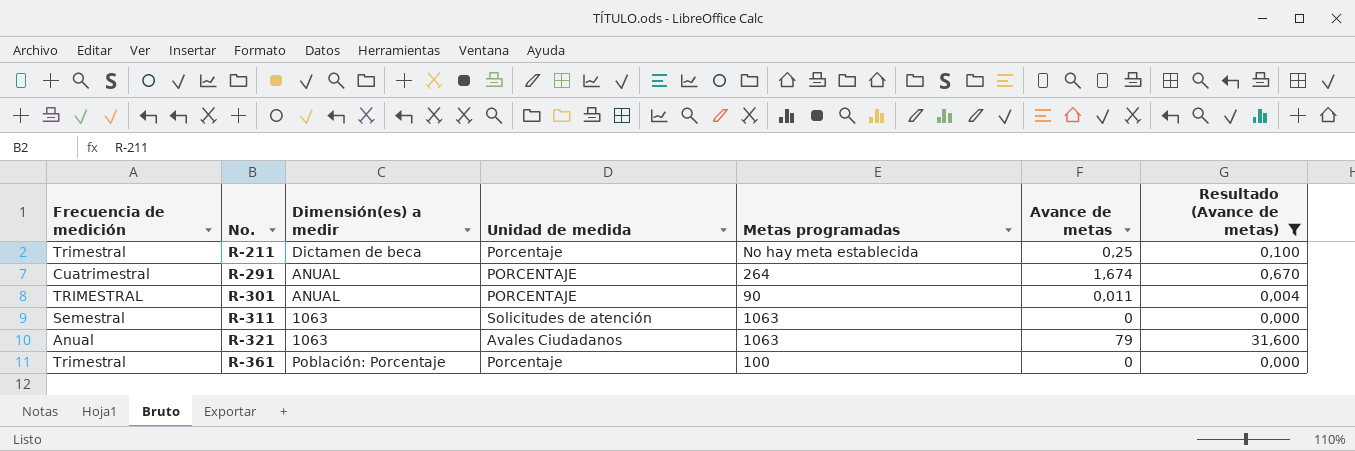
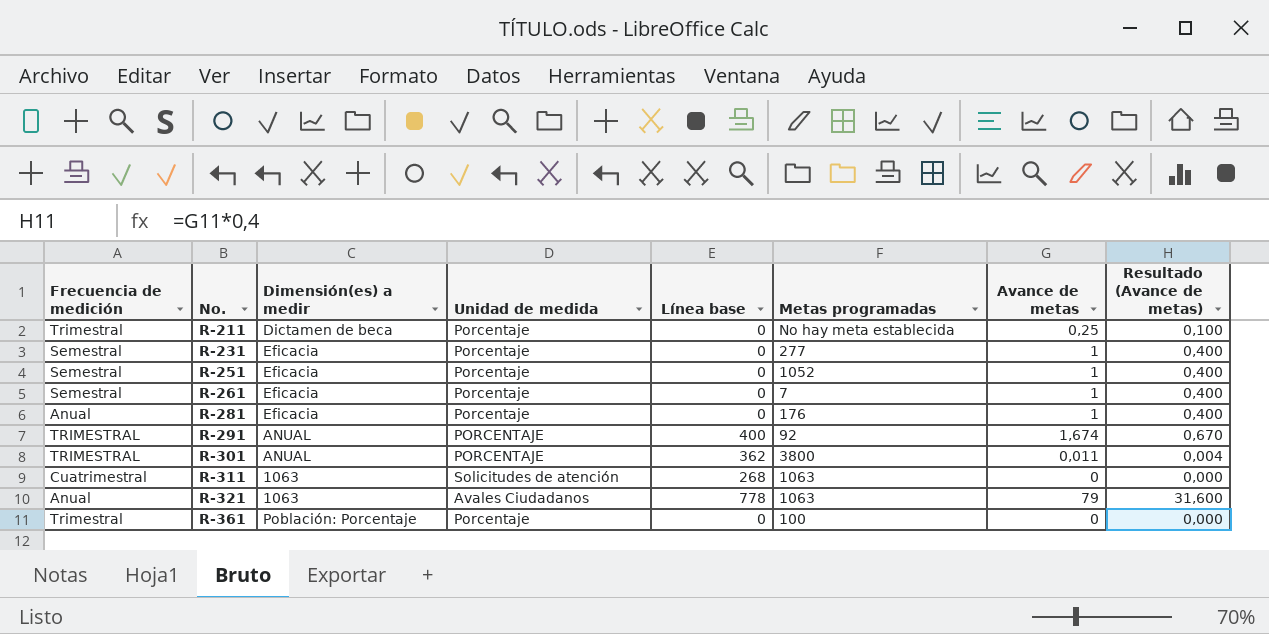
filter: Resultado (Avance de metas) != 0,400 -> none
column Línea base | position: none -> 5
R-291 | Frecuencia de medición: Cuatrimestral -> TRIMESTRAL
R-291 | Metas programadas: 264 -> 92
R-301 | Metas programadas: 90 -> 3800
R-311 | Frecuencia de medición: Semestral -> Cuatrimestral

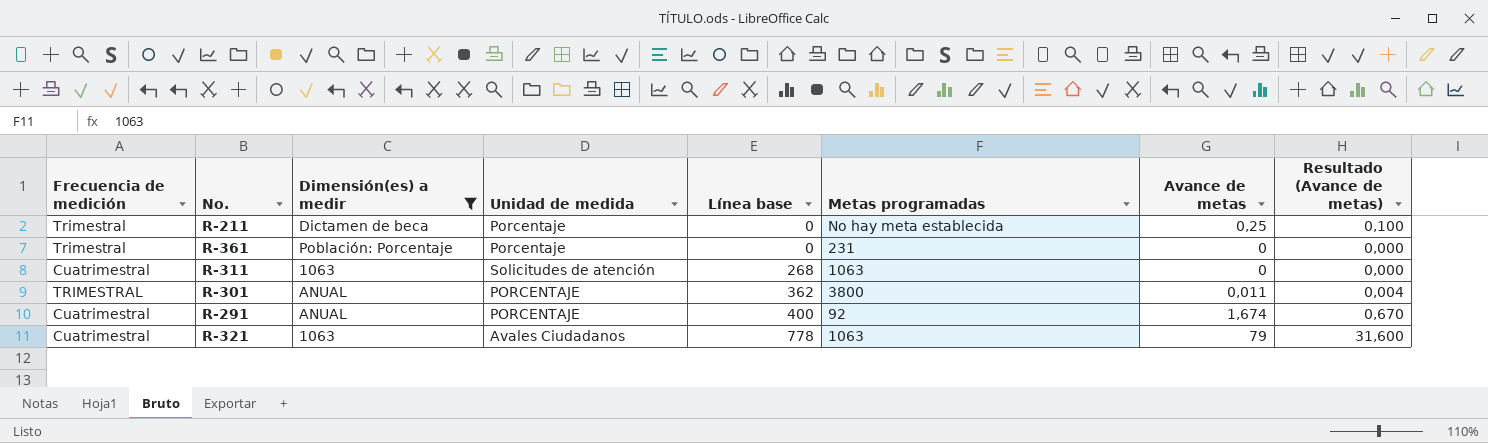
filter: none -> Dimensión(es) a medir != Eficacia
row order: No. ascending -> Línea base ascending
R-361 | Metas programadas: 100 -> 231
R-291 | Frecuencia de medición: TRIMESTRAL -> Cuatrimestral
R-321 | Frecuencia de medición: Anual -> Cuatrimestral

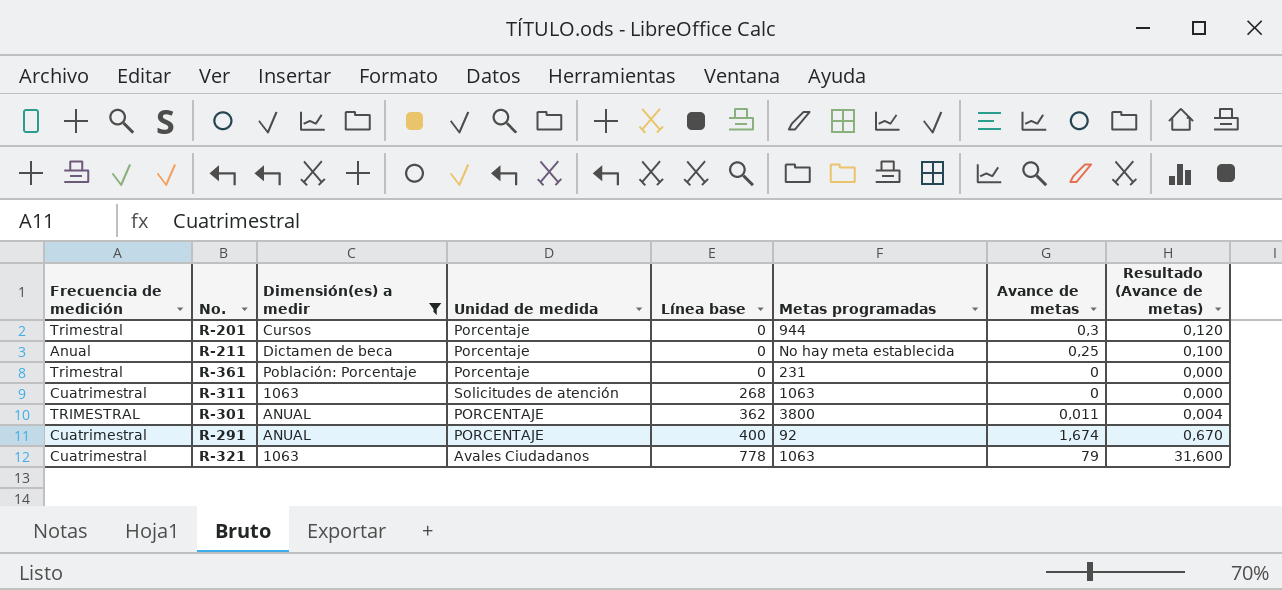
row R-201: none -> Trimestral | Cursos | Porcentaje | 0 | 944 | 0,3 | 0,120
R-211 | Frecuencia de medición: Trimestral -> Anual

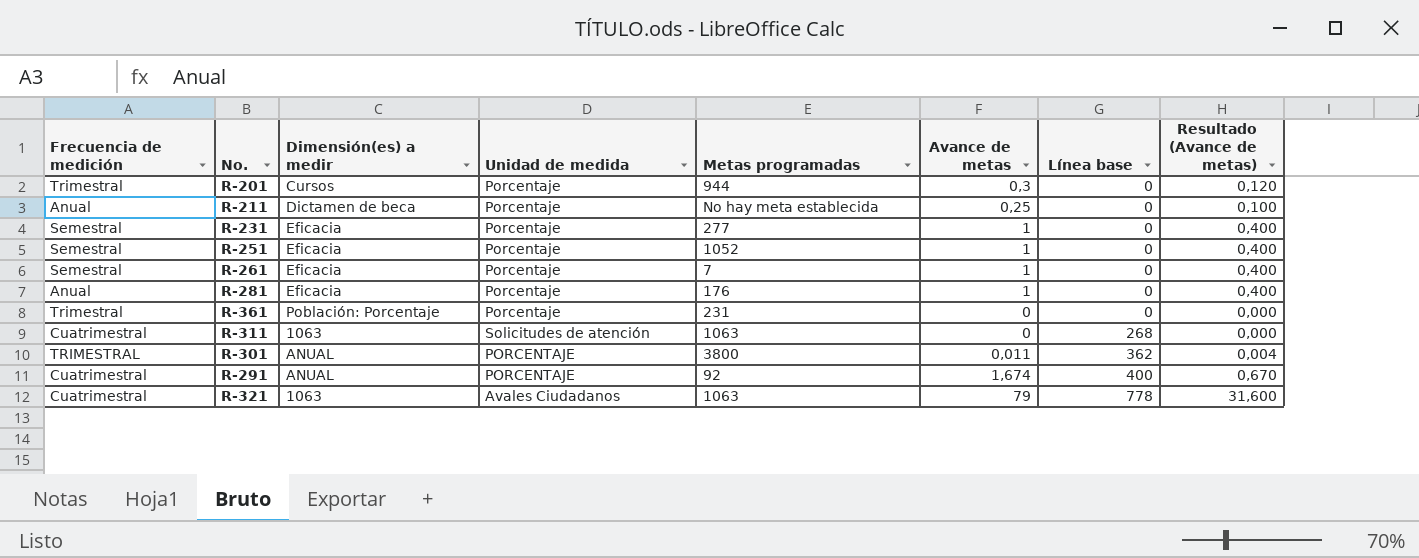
filter: Dimensión(es) a medir != Eficacia -> none
column Línea base | position: 5 -> 7

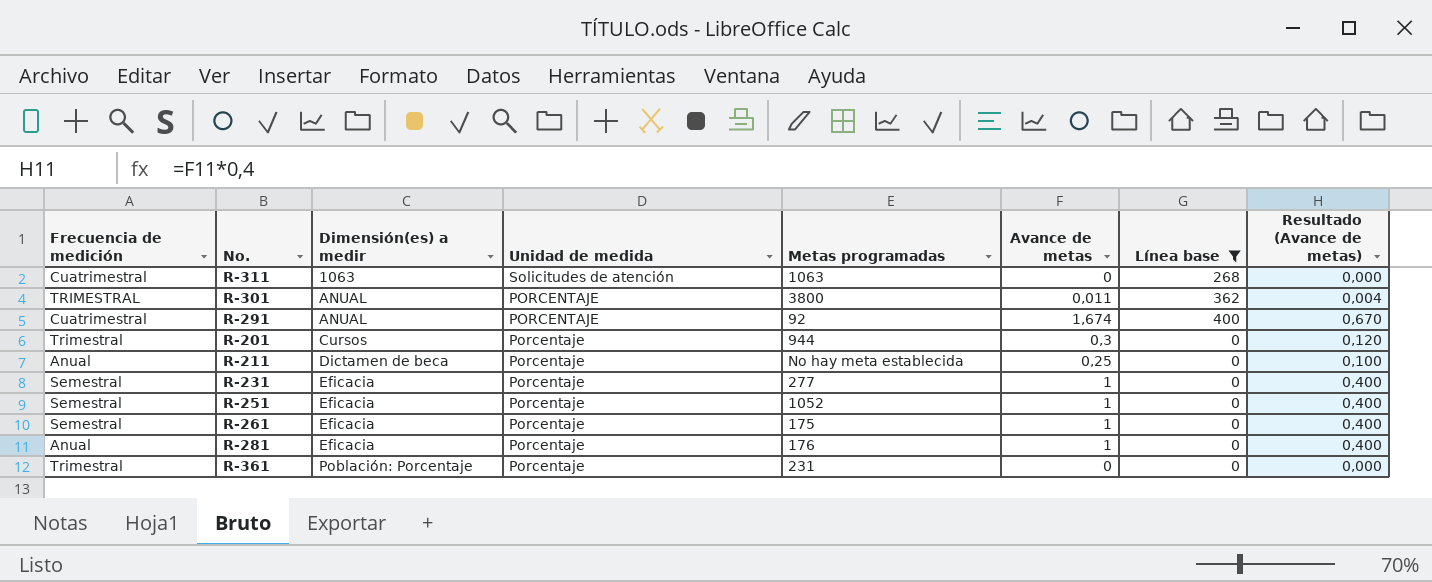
filter: none -> Línea base != 778
row order: Línea base ascending -> Dimensión(es) a medir ascending
R-261 | Metas programadas: 7 -> 175

